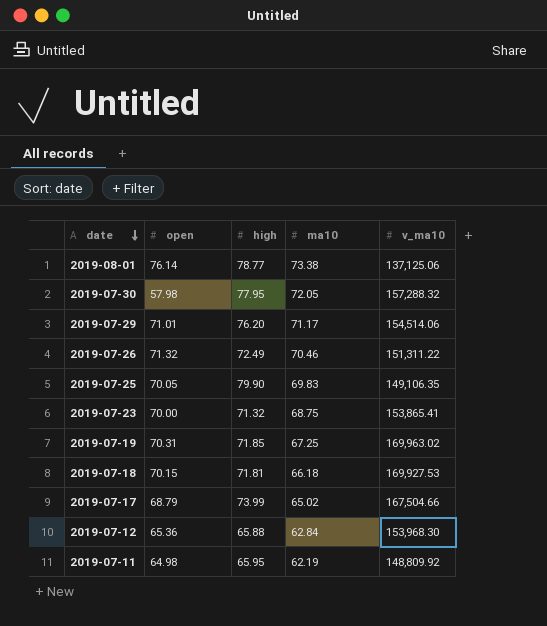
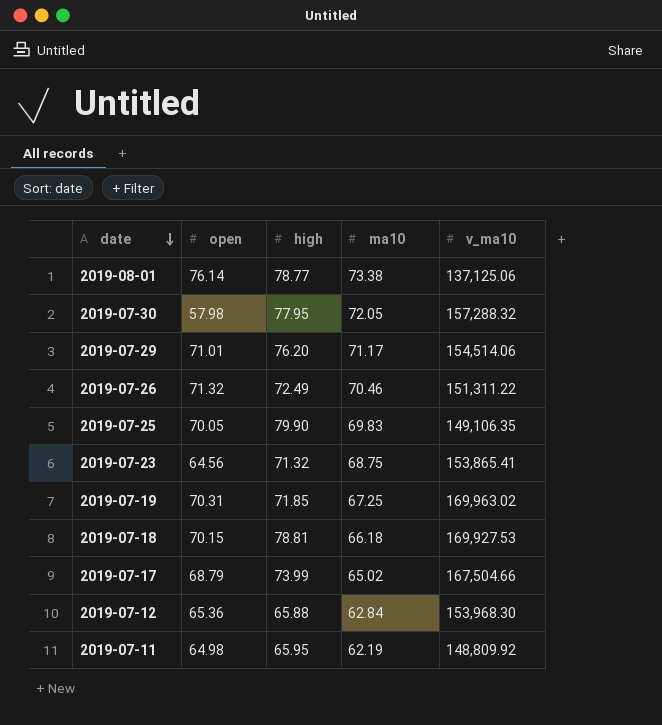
2019-07-23 | open: 70.00 -> 64.56
2019-07-18 | high: 71.81 -> 78.81

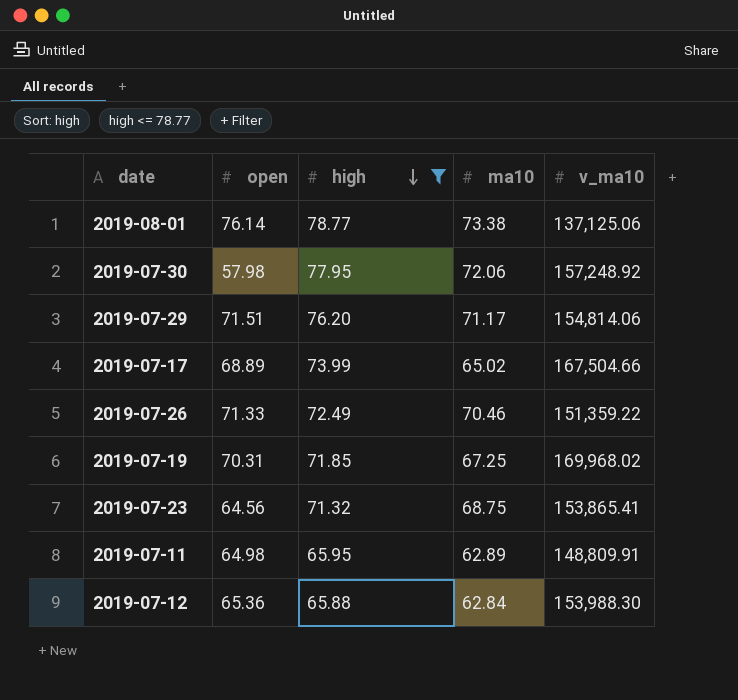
filter: none -> high <= 78.77
row order: date descending -> high descending
2019-07-30 | ma10: 72.05 -> 72.06
2019-07-30 | v_ma10: 157,288.32 -> 157,248.92
2019-07-29 | open: 71.01 -> 71.51
2019-07-29 | v_ma10: 154,514.06 -> 154,814.06
2019-07-17 | open: 68.79 -> 68.89
2019-07-26 | open: 71.32 -> 71.33
2019-07-26 | v_ma10: 151,311.22 -> 151,359.22
2019-07-19 | v_ma10: 169,963.02 -> 169,968.02
2019-07-11 | ma10: 62.19 -> 62.89
2019-07-11 | v_ma10: 148,809.92 -> 148,809.91
2019-07-12 | v_ma10: 153,968.30 -> 153,988.30

